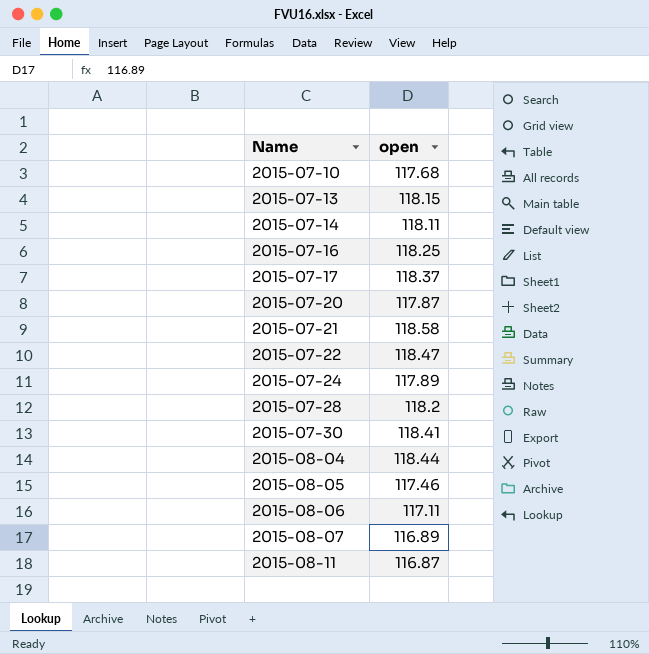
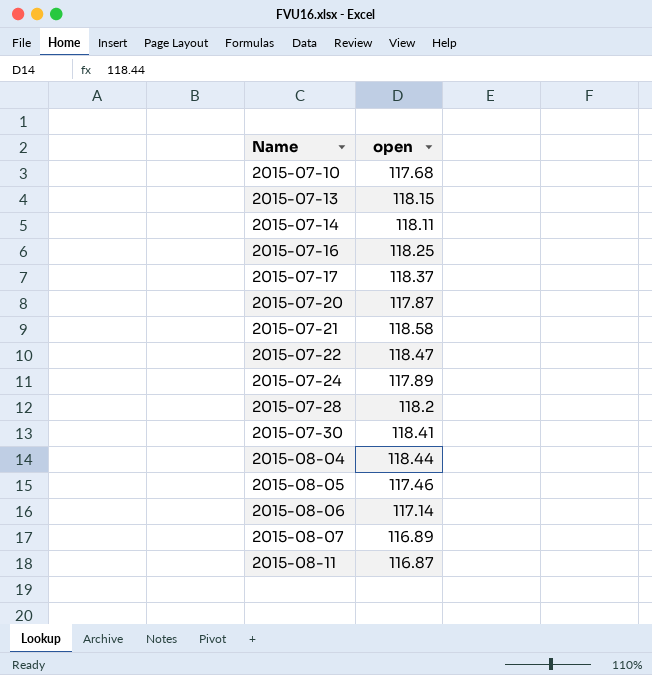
2015-08-06 | open: 117.11 -> 117.14

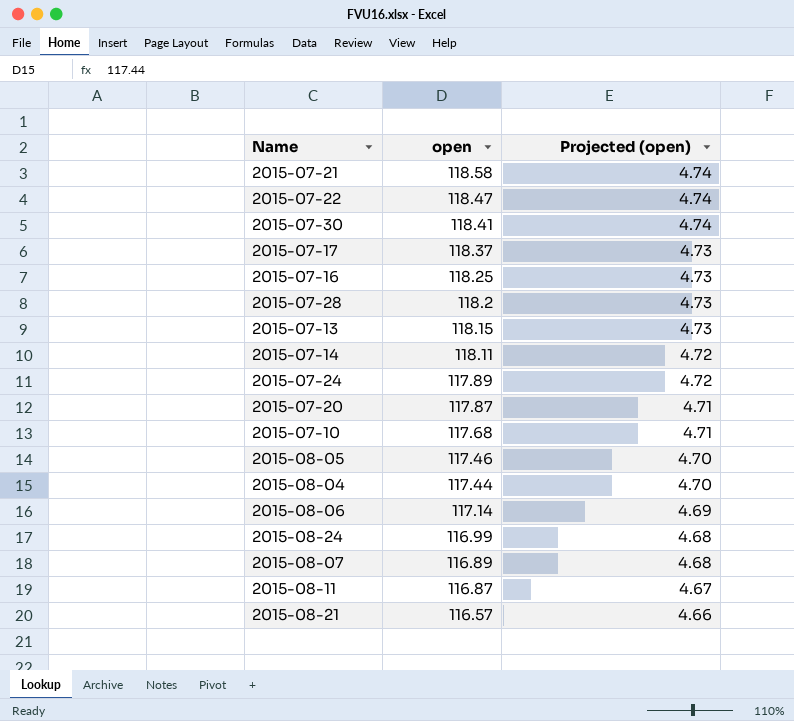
row order: Name ascending -> open descending
column Projected (open) | formula: none -> [open] * 0.04
2015-08-04 | open: 118.44 -> 117.44
row 2015-08-24: none -> 116.99 | 4.68
row 2015-08-21: none -> 116.57 | 4.66

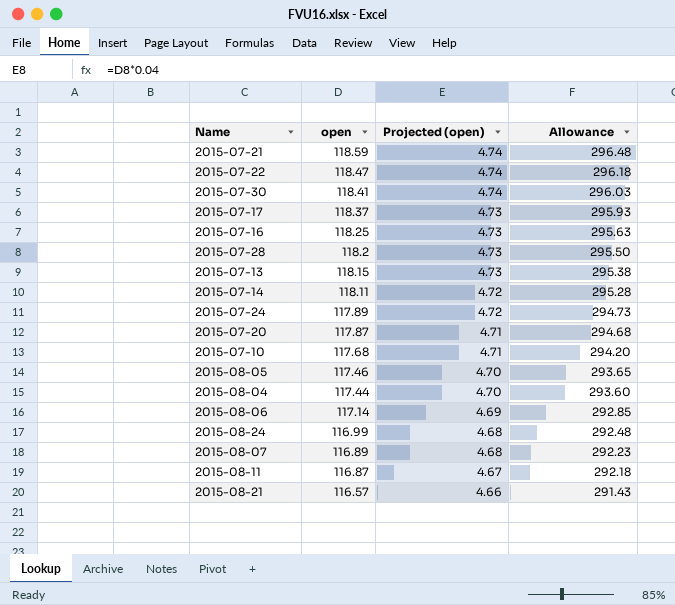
column Allowance | formula: none -> [open] * 2.5
2015-07-21 | open: 118.58 -> 118.59

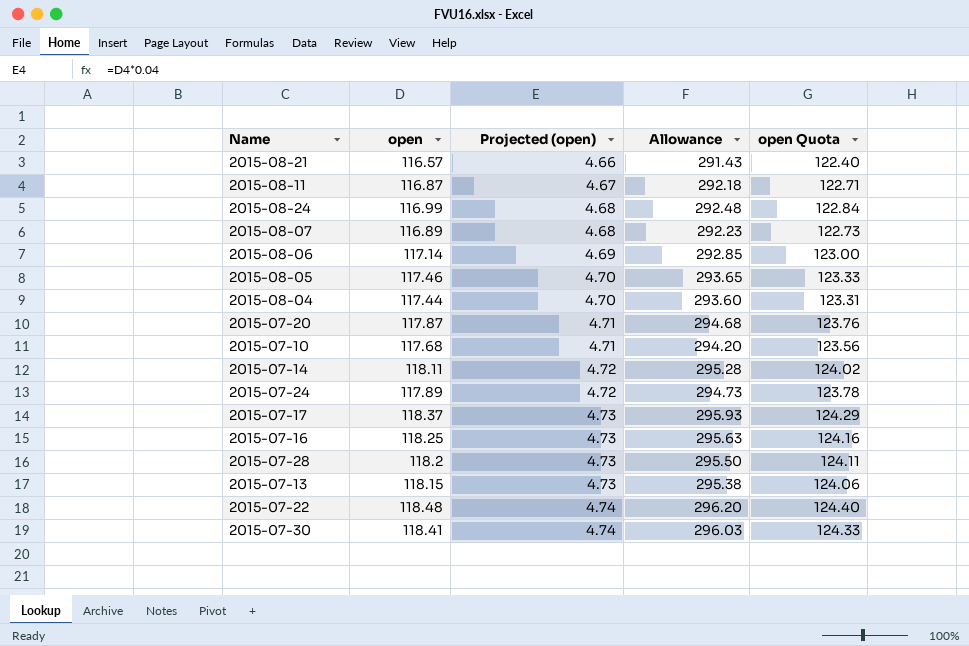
row order: open descending -> Projected (open) ascending
column open Quota | formula: none -> [open] * 1.05
row 2015-07-21: 118.59 | 4.74 | 296.48 -> none
2015-07-22 | open: 118.47 -> 118.48
2015-07-22 | Allowance: 296.18 -> 296.20

